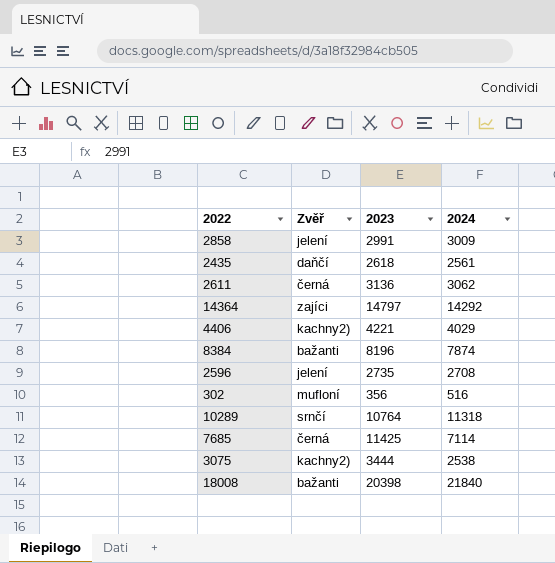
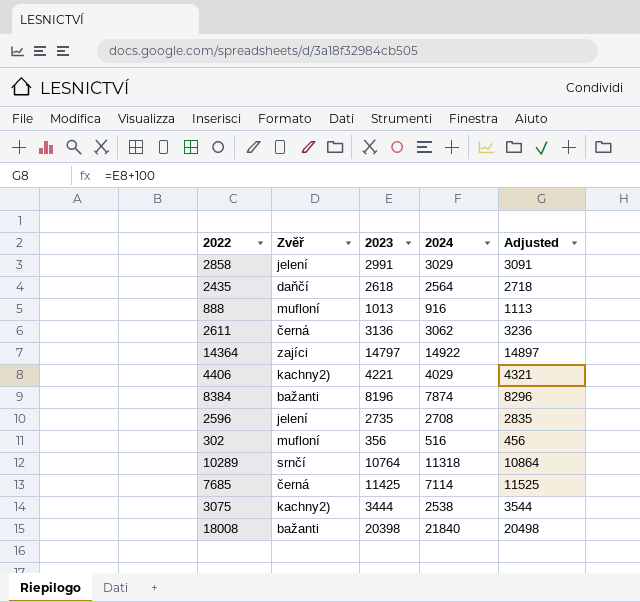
column Adjusted | formula: none -> [2023] + 100
2858 | 2024: 3009 -> 3029
2435 | 2024: 2561 -> 2564
row 888: none -> mufloní | 1013 | 916 | 1113
14364 | 2024: 14292 -> 14922

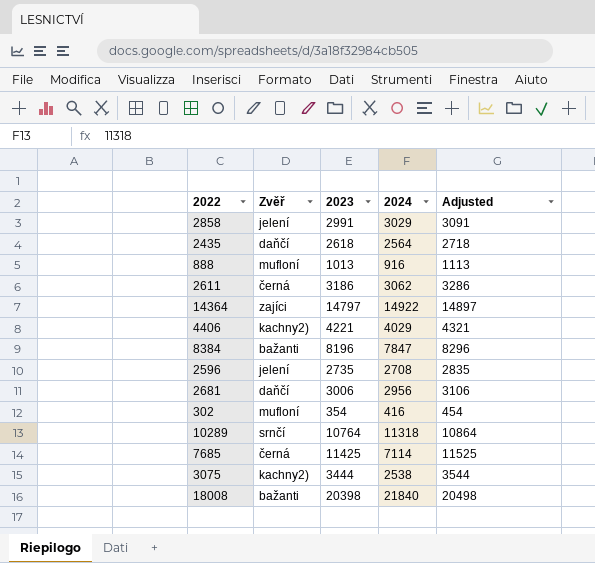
2611 | 2023: 3136 -> 3186
2611 | Adjusted: 3236 -> 3286
8384 | 2024: 7874 -> 7847
row 2681: none -> daňčí | 3006 | 2956 | 3106
302 | 2023: 356 -> 354
302 | 2024: 516 -> 416
302 | Adjusted: 456 -> 454

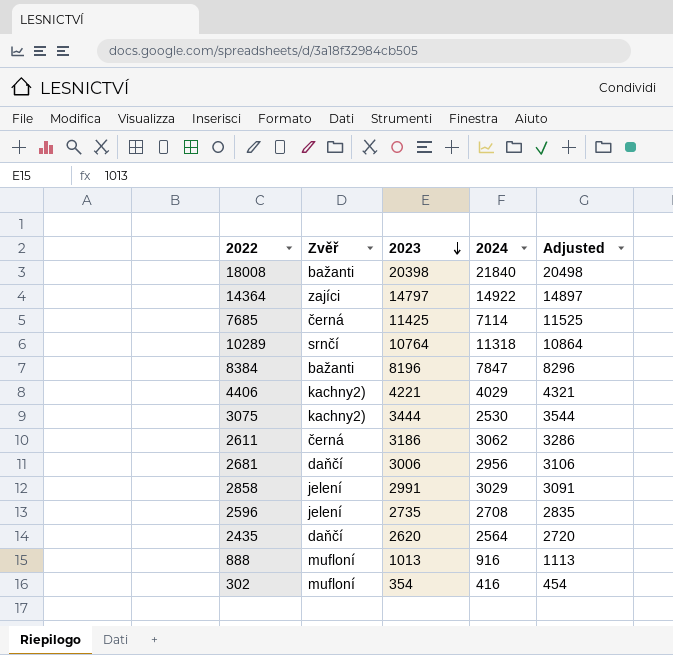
row order: none -> 2023 descending
3075 | 2024: 2538 -> 2530
2435 | 2023: 2618 -> 2620
2435 | Adjusted: 2718 -> 2720

